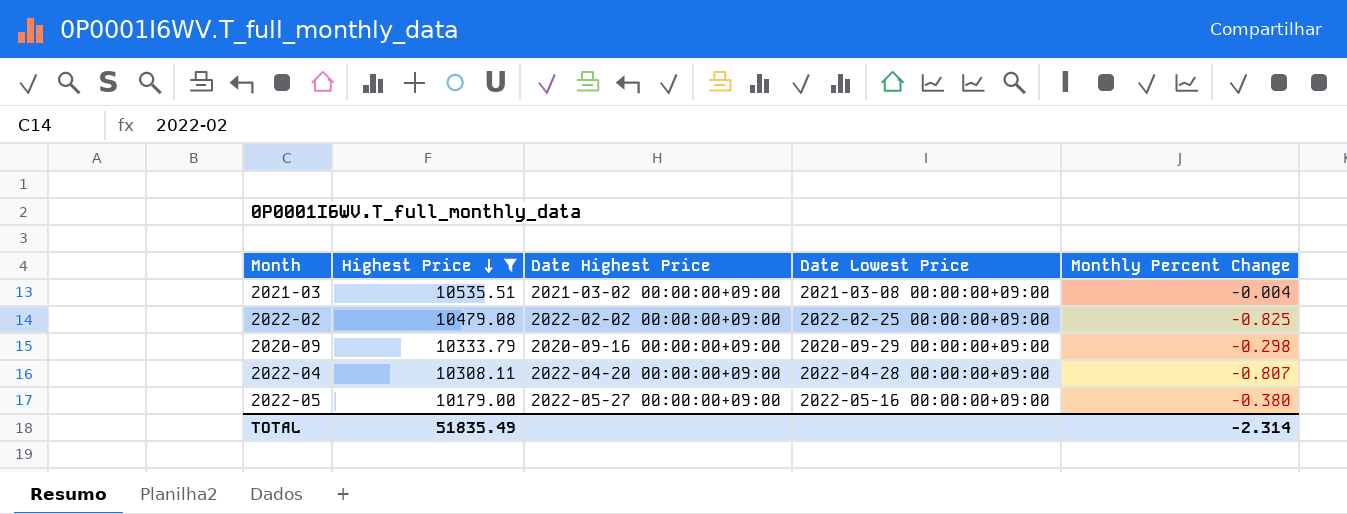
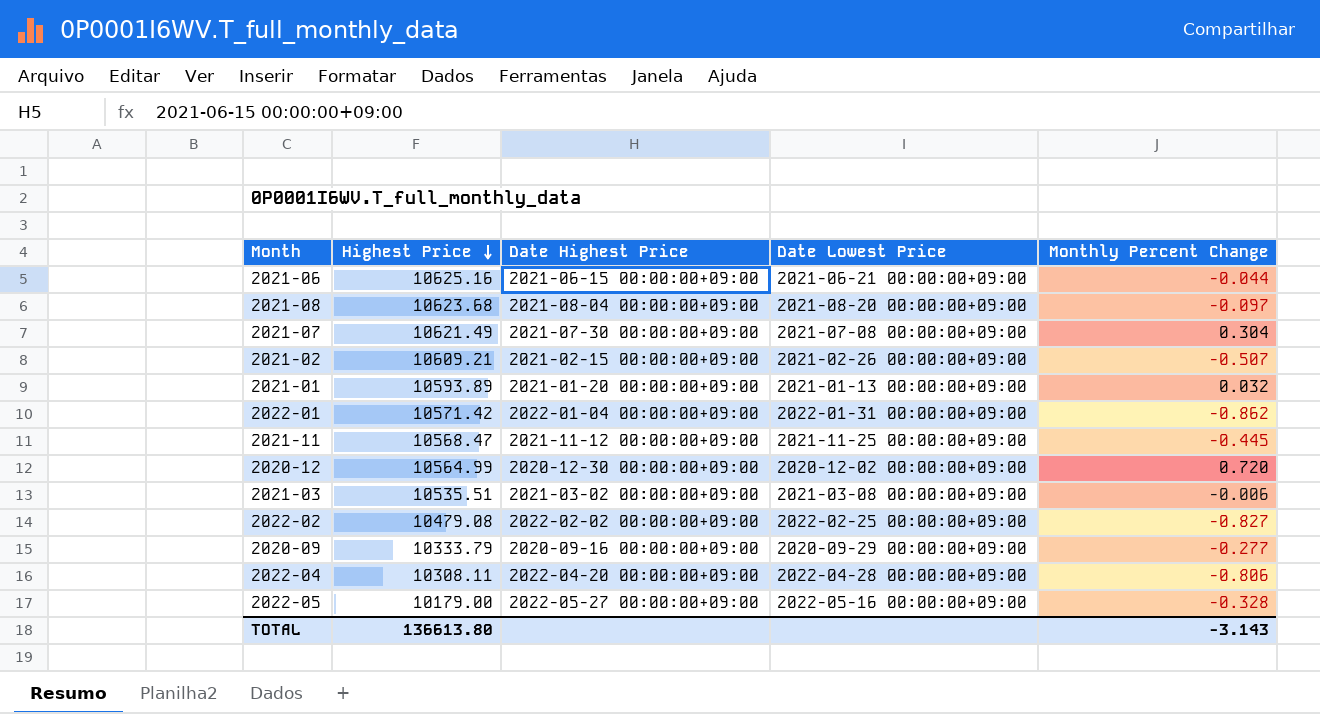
filter: Highest Price <= 10535.51 -> none
2021-03 | Monthly Percent Change: -0.004 -> -0.006
2022-02 | Monthly Percent Change: -0.825 -> -0.827
2020-09 | Monthly Percent Change: -0.298 -> -0.277
2022-04 | Monthly Percent Change: -0.807 -> -0.806
2022-05 | Monthly Percent Change: -0.380 -> -0.328
TOTAL | Highest Price: 51835.49 -> 136613.80
TOTAL | Monthly Percent Change: -2.314 -> -3.143

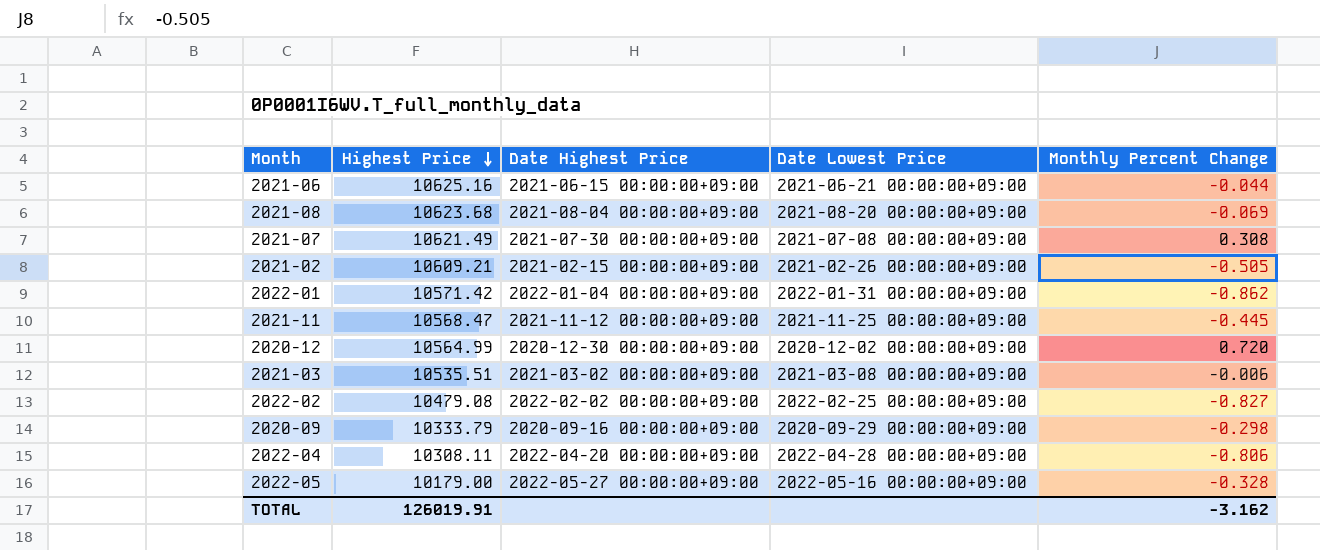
row 2021-01: 10593.89 | 2021-01-20 00:00:00+09:00 | 2021-01-13 00:00:00+09:00 | 0.032 -> none
2021-08 | Monthly Percent Change: -0.097 -> -0.069
2021-07 | Monthly Percent Change: 0.304 -> 0.308
2021-02 | Monthly Percent Change: -0.507 -> -0.505
2020-09 | Monthly Percent Change: -0.277 -> -0.298
TOTAL | Highest Price: 136613.80 -> 126019.91
TOTAL | Monthly Percent Change: -3.143 -> -3.162

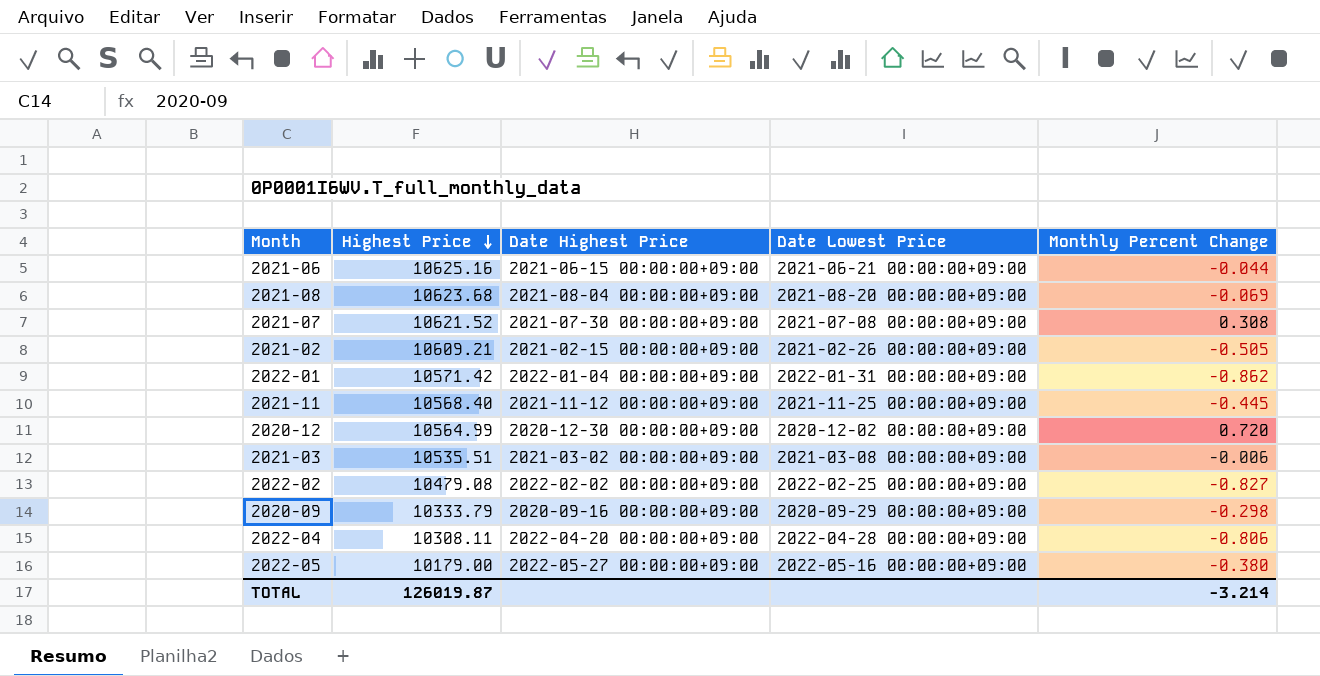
2021-07 | Highest Price: 10621.49 -> 10621.52
2021-11 | Highest Price: 10568.47 -> 10568.40
2022-05 | Monthly Percent Change: -0.328 -> -0.380
TOTAL | Highest Price: 126019.91 -> 126019.87
TOTAL | Monthly Percent Change: -3.162 -> -3.214

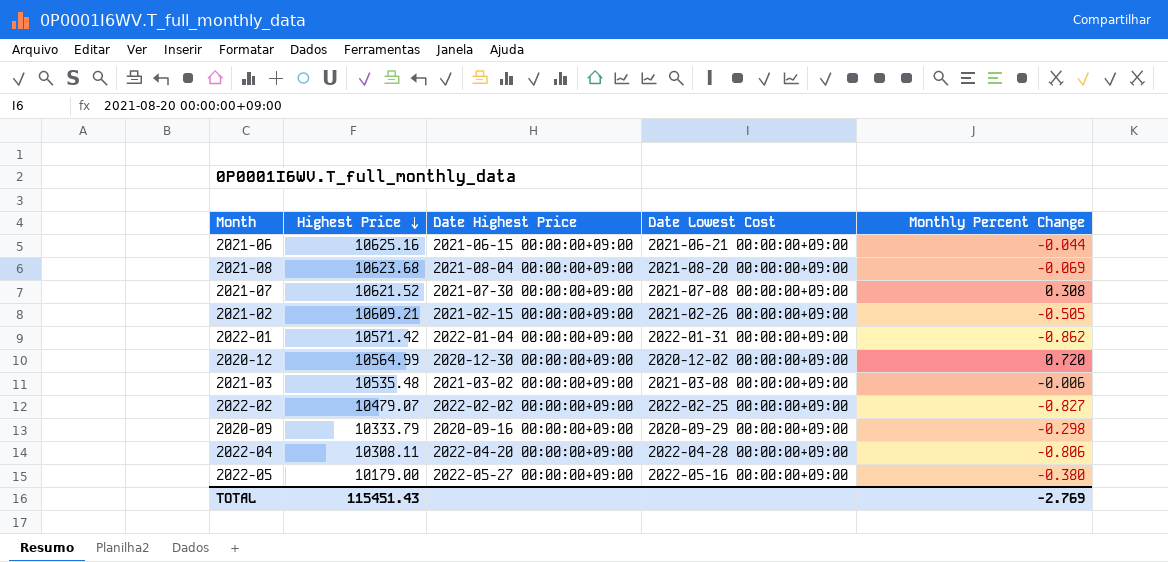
column name: Date Lowest Price -> Date Lowest Cost
row 2021-11: 10568.40 | 2021-11-12 00:00:00+09:00 | 2021-11-25 00:00:00+09:00 | -0.445 -> none
2021-03 | Highest Price: 10535.51 -> 10535.48
2022-02 | Highest Price: 10479.08 -> 10479.07
TOTAL | Highest Price: 126019.87 -> 115451.43
TOTAL | Monthly Percent Change: -3.214 -> -2.769

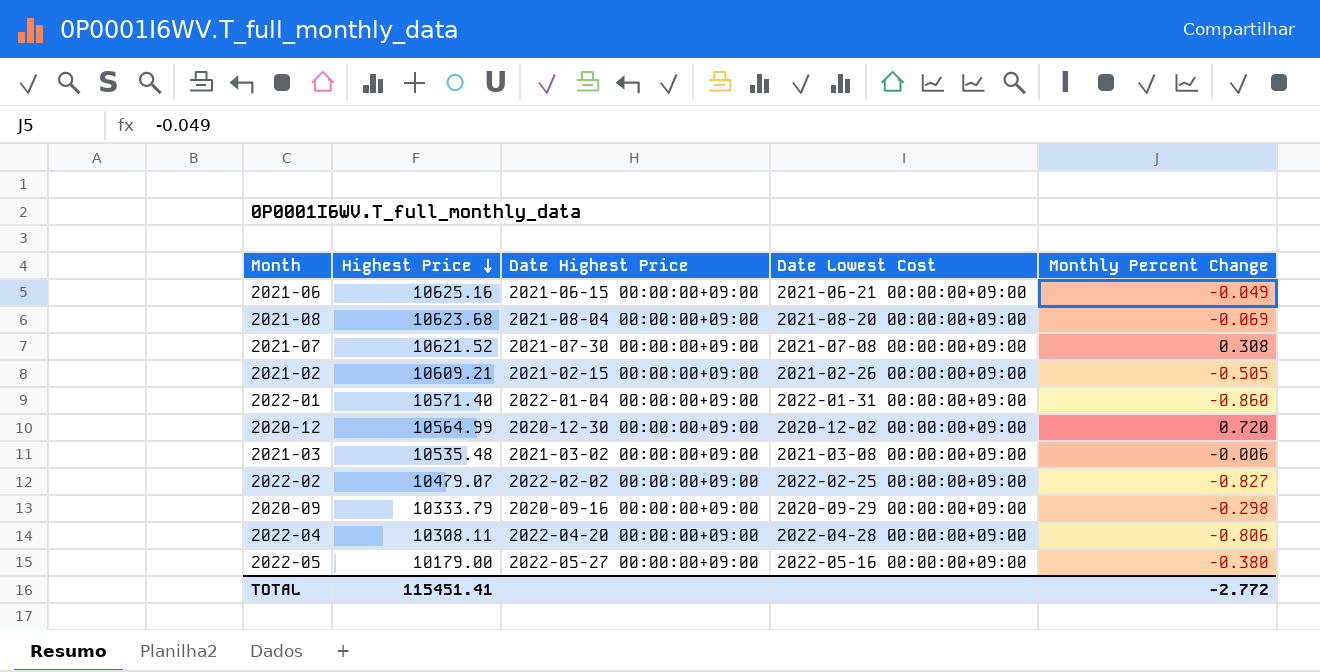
2021-06 | Monthly Percent Change: -0.044 -> -0.049
2022-01 | Highest Price: 10571.42 -> 10571.40
2022-01 | Monthly Percent Change: -0.862 -> -0.860
TOTAL | Highest Price: 115451.43 -> 115451.41
TOTAL | Monthly Percent Change: -2.769 -> -2.772

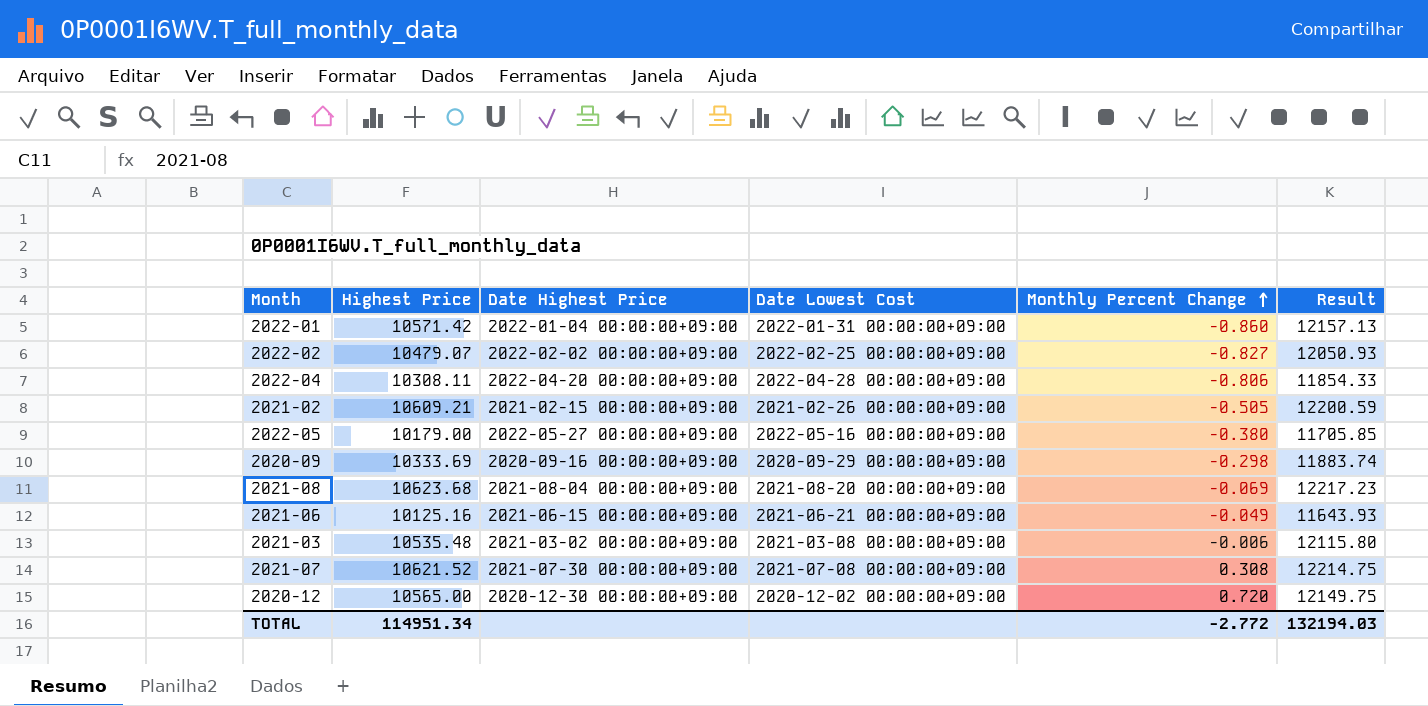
row order: Highest Price descending -> Monthly Percent Change ascending
column Result | formula: none -> [Highest Price] * 1.15
2022-01 | Highest Price: 10571.40 -> 10571.42
2020-09 | Highest Price: 10333.79 -> 10333.69
2021-06 | Highest Price: 10625.16 -> 10125.16
2020-12 | Highest Price: 10564.99 -> 10565.00
TOTAL | Highest Price: 115451.41 -> 114951.34

